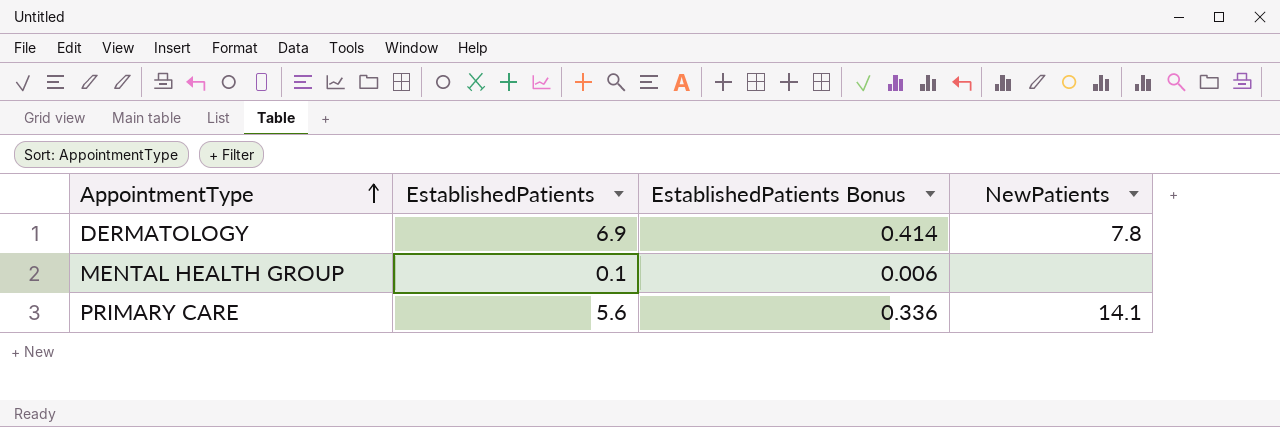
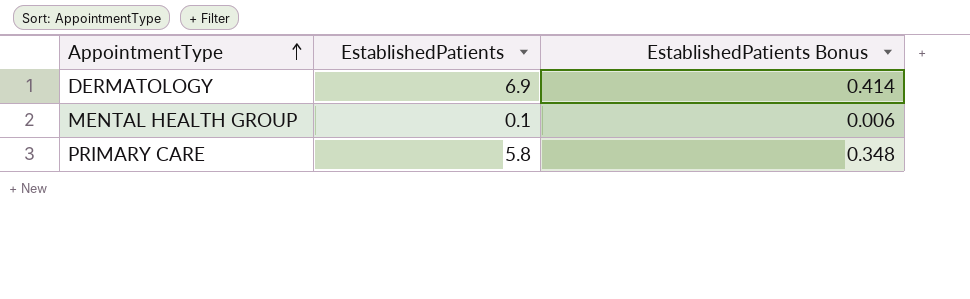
column NewPatients | position: 4 -> none
PRIMARY CARE | EstablishedPatients: 5.6 -> 5.8
PRIMARY CARE | EstablishedPatients Bonus: 0.336 -> 0.348

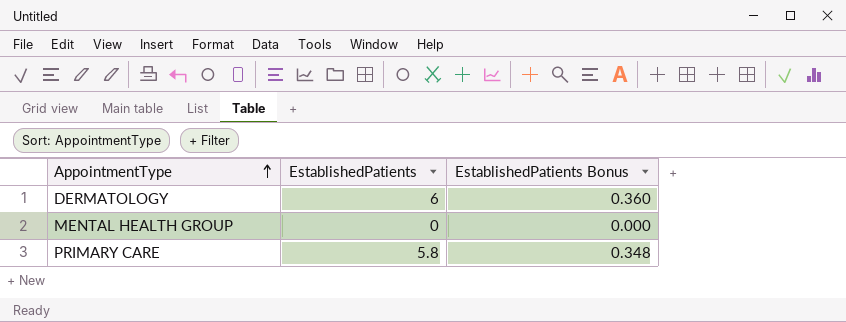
DERMATOLOGY | EstablishedPatients: 6.9 -> 6
DERMATOLOGY | EstablishedPatients Bonus: 0.414 -> 0.360
MENTAL HEALTH GROUP | EstablishedPatients: 0.1 -> 0
MENTAL HEALTH GROUP | EstablishedPatients Bonus: 0.006 -> 0.000

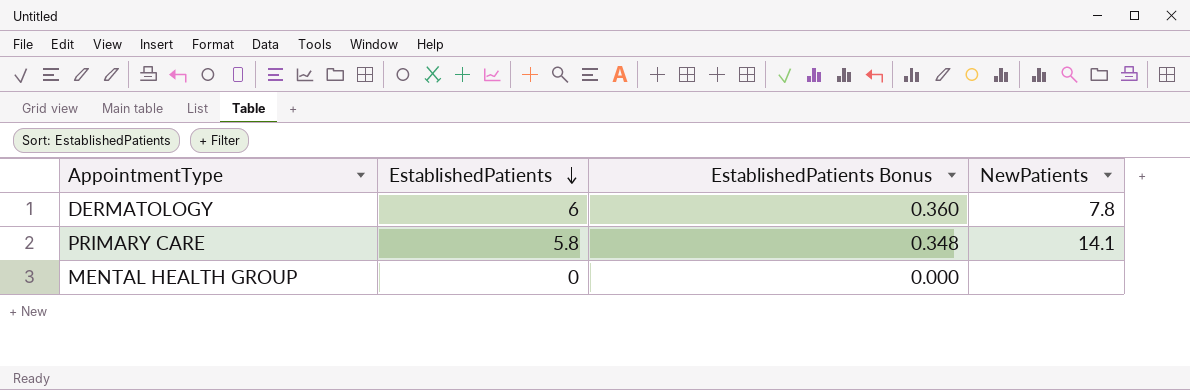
row order: AppointmentType ascending -> EstablishedPatients descending
column NewPatients | position: none -> 4

